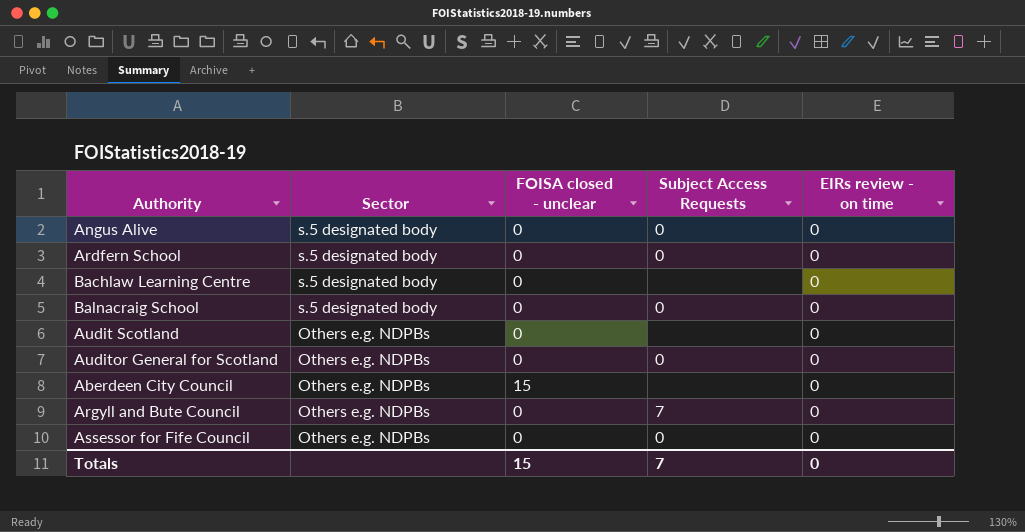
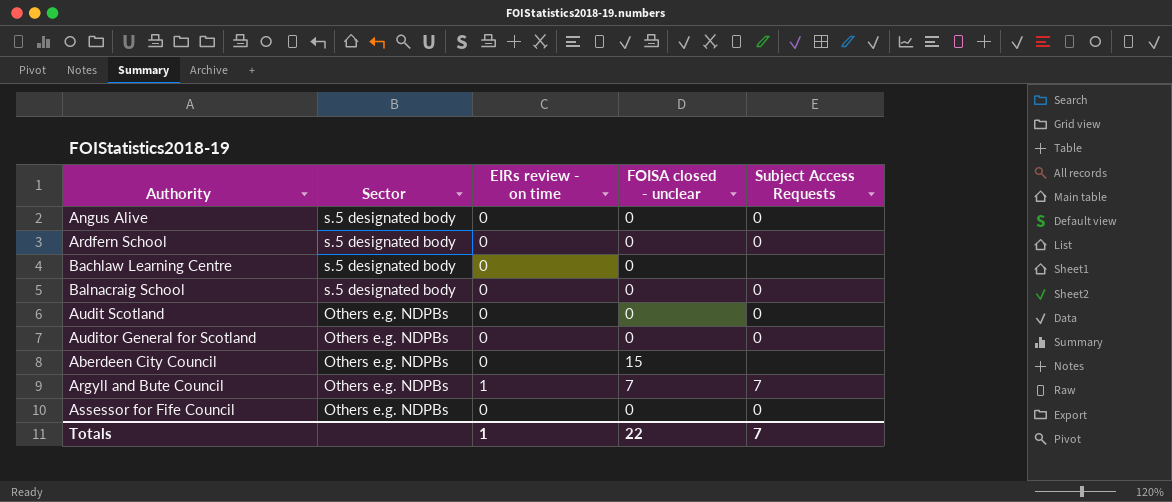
column EIRs review - on time | position: 5 -> 3
Audit Scotland | Subject Access Requests: none -> 0
Argyll and Bute Council | EIRs review - on time: 0 -> 1
Argyll and Bute Council | FOISA closed - unclear: 0 -> 7
Totals | EIRs review - on time: 0 -> 1
Totals | FOISA closed - unclear: 15 -> 22

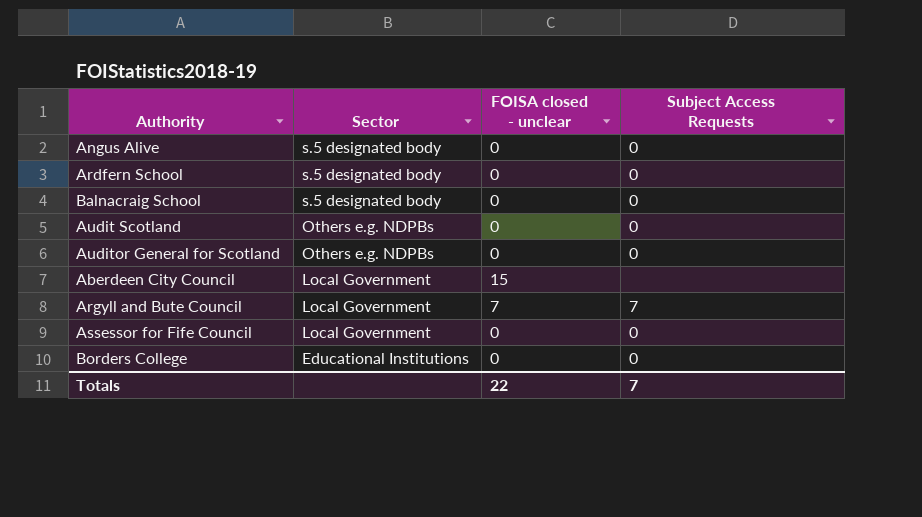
column EIRs review - on time | position: 3 -> none
row Bachlaw Learning Centre: s.5 designated body | 0 | 0 | none -> none
Aberdeen City Council | Sector: Others e.g. NDPBs -> Local Government
Argyll and Bute Council | Sector: Others e.g. NDPBs -> Local Government
Assessor for Fife Council | Sector: Others e.g. NDPBs -> Local Government
row Borders College: none -> Educational Institutions | 0 | 0

